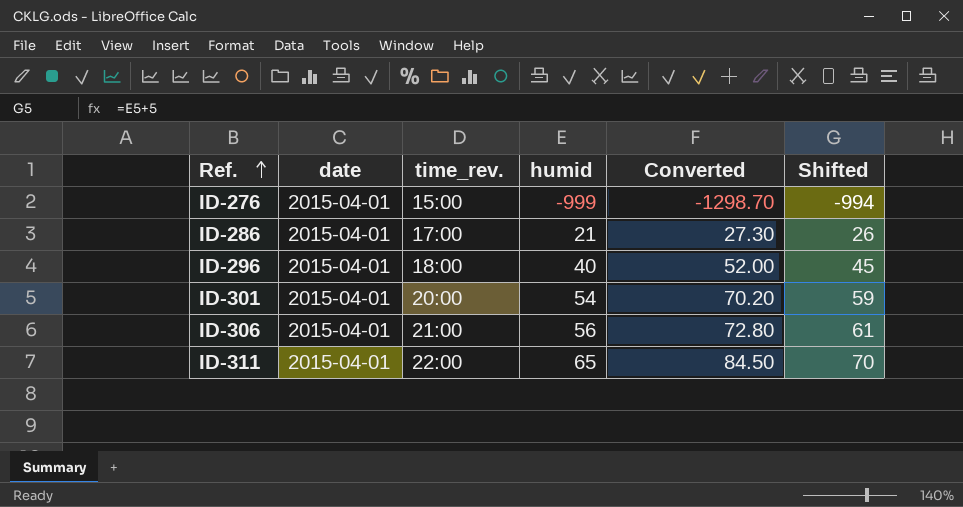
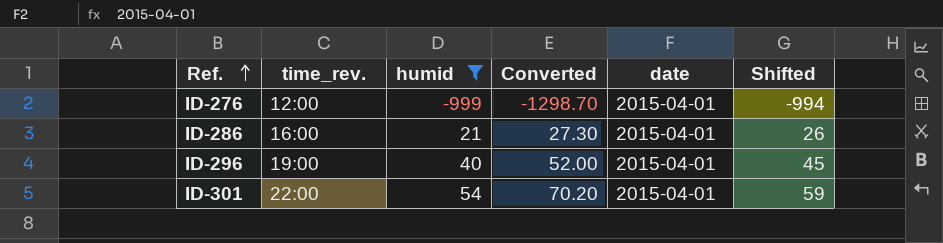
filter: none -> humid <= 54
column date | position: 2 -> 5
ID-276 | time_rev.: 15:00 -> 12:00
ID-286 | time_rev.: 17:00 -> 16:00
ID-296 | time_rev.: 18:00 -> 19:00
ID-301 | time_rev.: 20:00 -> 22:00

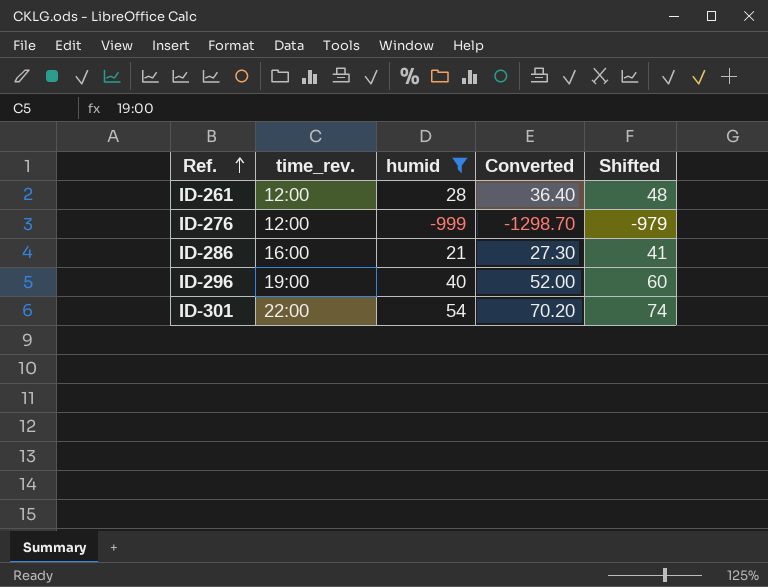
column date | position: 5 -> none
column Shifted | formula: [humid] + 5 -> [humid] + 20
row ID-261: none -> 12:00 | 28 | 36.40 | 48

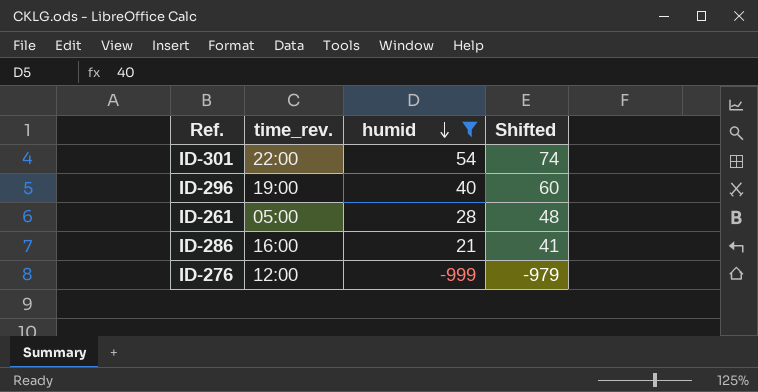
row order: Ref. ascending -> humid descending
column Converted | formula: [humid] * 1.3 -> none
ID-261 | time_rev.: 12:00 -> 05:00

